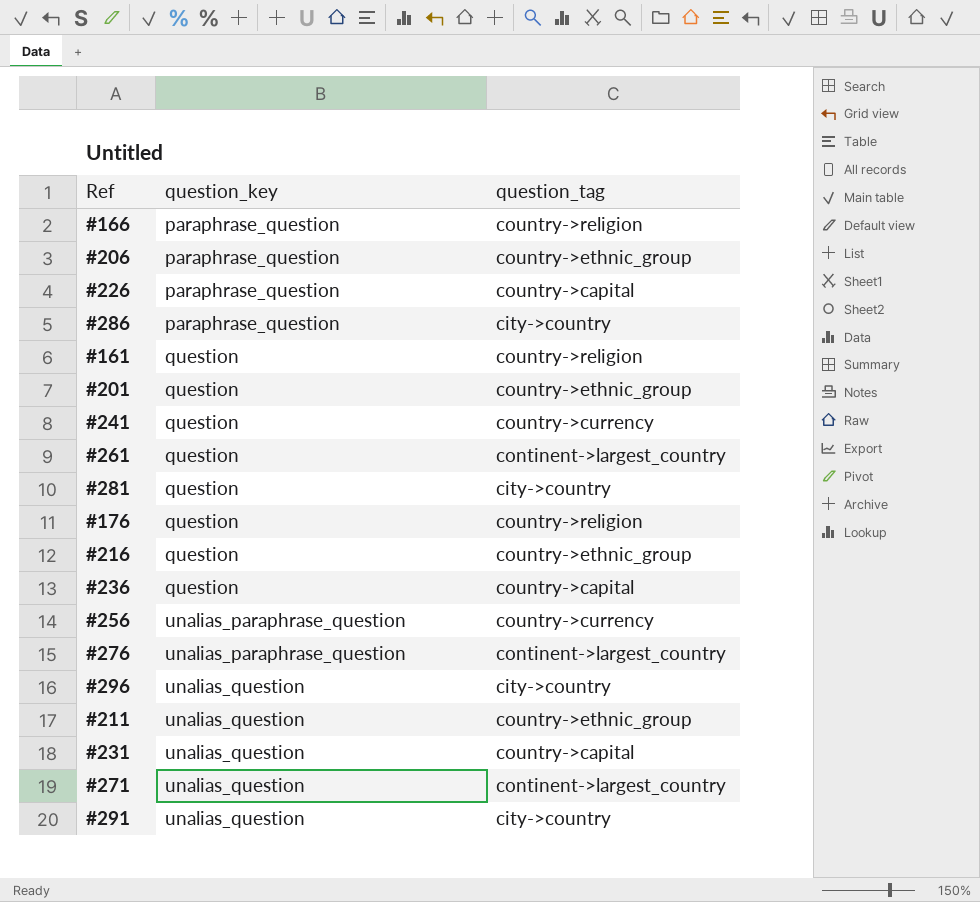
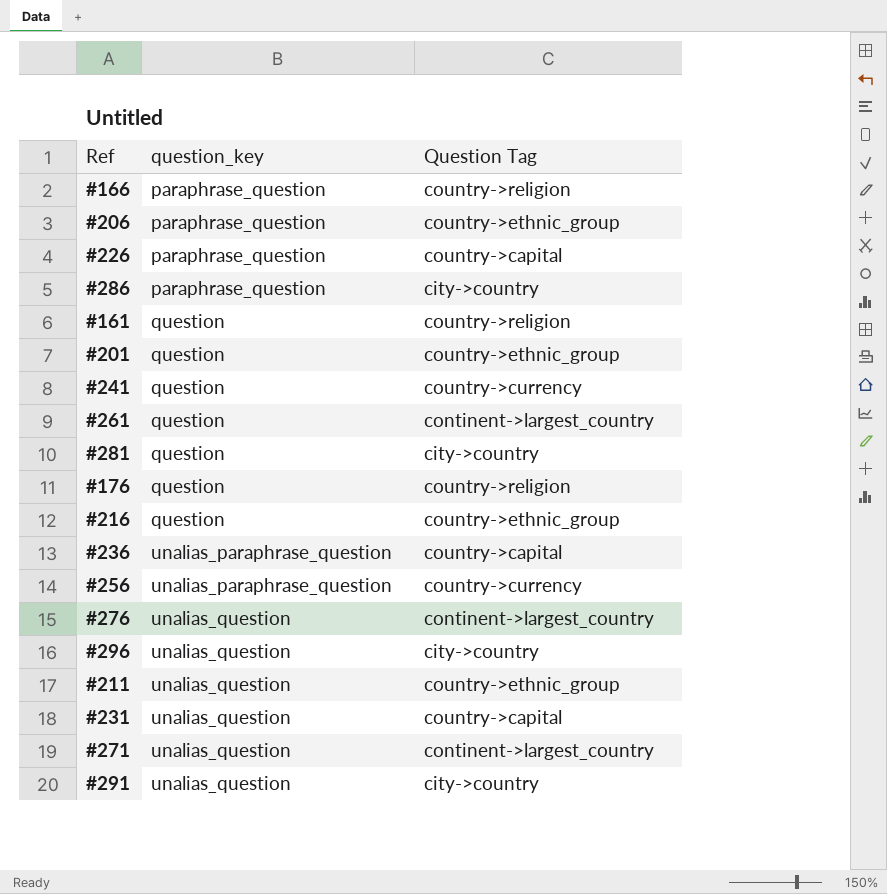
column name: question_tag -> Question Tag
#236 | question_key: question -> unalias_paraphrase_question
#276 | question_key: unalias_paraphrase_question -> unalias_question

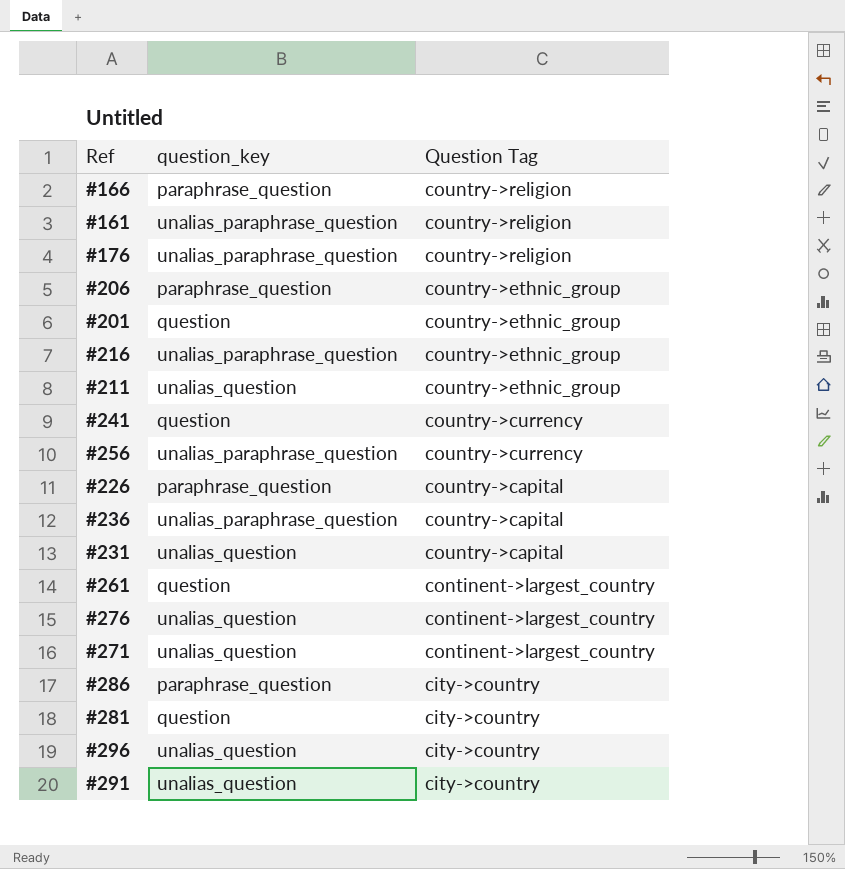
row order: question_key ascending -> Question Tag descending
#161 | question_key: question -> unalias_paraphrase_question
#176 | question_key: question -> unalias_paraphrase_question
#216 | question_key: question -> unalias_paraphrase_question

